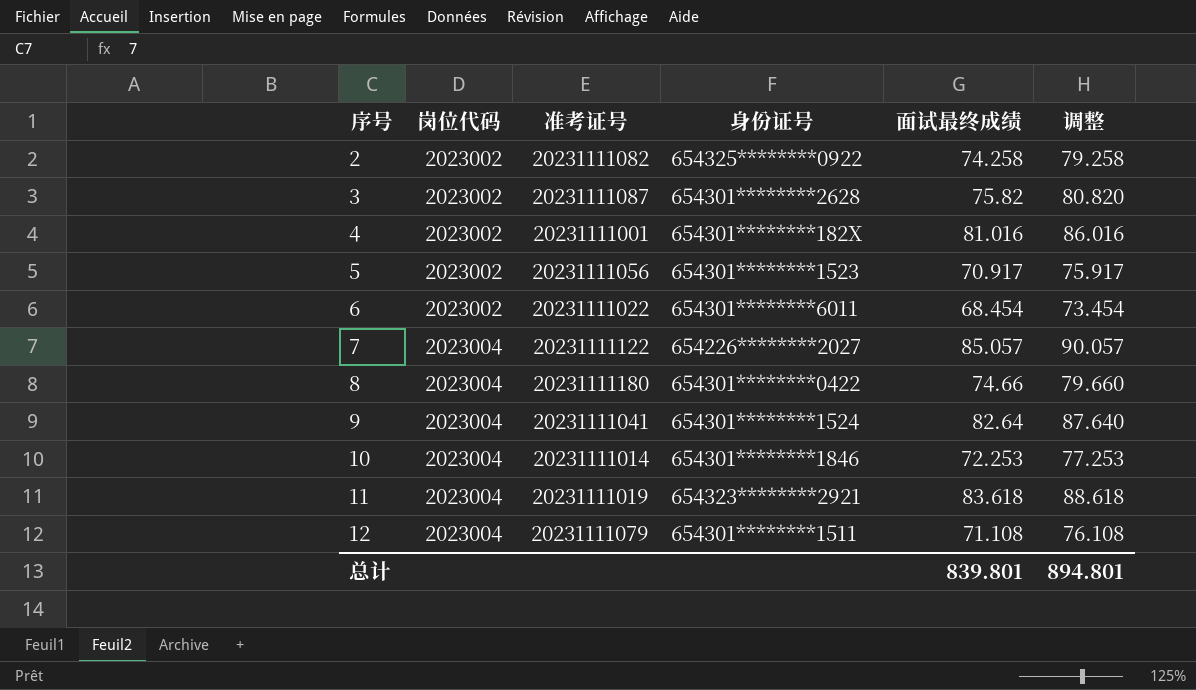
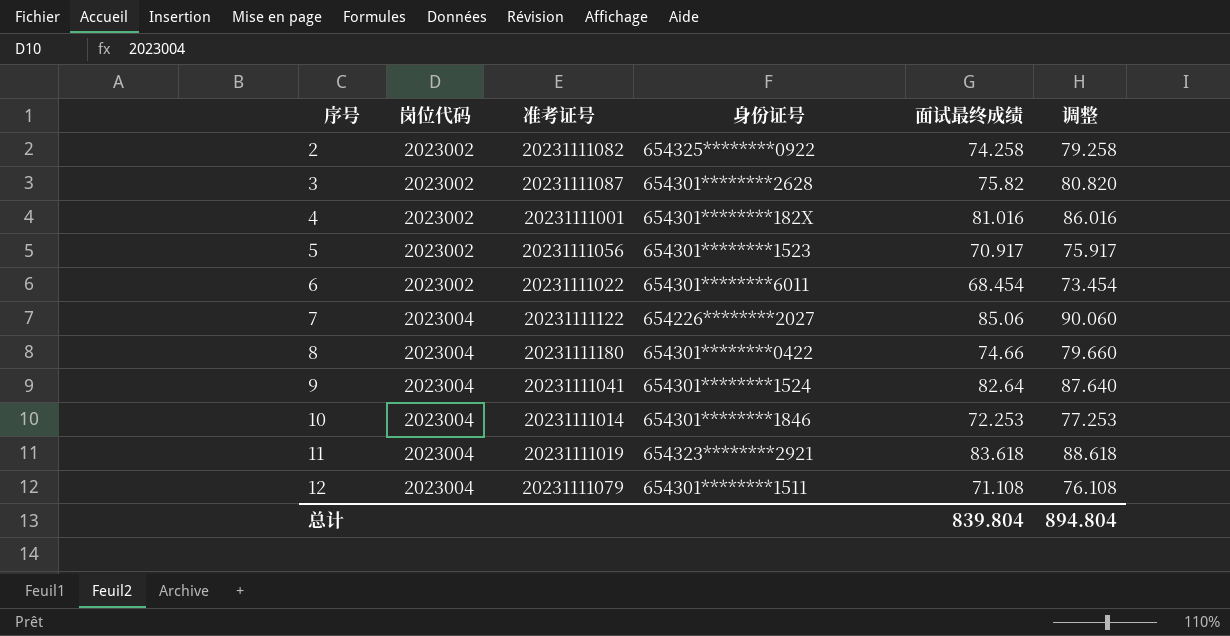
7 | 面试最终成绩: 85.057 -> 85.06
7 | 调整: 90.057 -> 90.060
总计 | 面试最终成绩: 839.801 -> 839.804
总计 | 调整: 894.801 -> 894.804

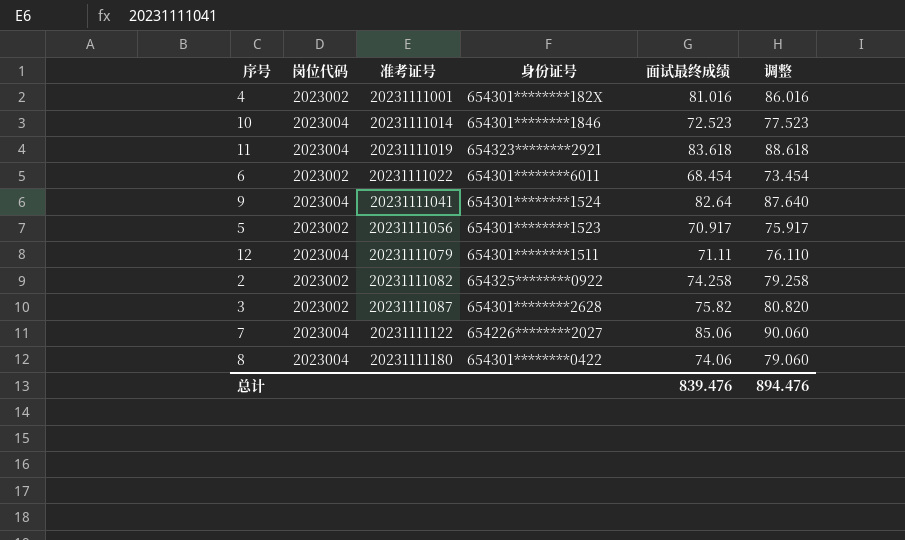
row order: 序号 ascending -> 准考证号 ascending
10 | 面试最终成绩: 72.253 -> 72.523
10 | 调整: 77.253 -> 77.523
12 | 面试最终成绩: 71.108 -> 71.11
12 | 调整: 76.108 -> 76.110
8 | 面试最终成绩: 74.66 -> 74.06
8 | 调整: 79.660 -> 79.060
总计 | 面试最终成绩: 839.804 -> 839.476
总计 | 调整: 894.804 -> 894.476

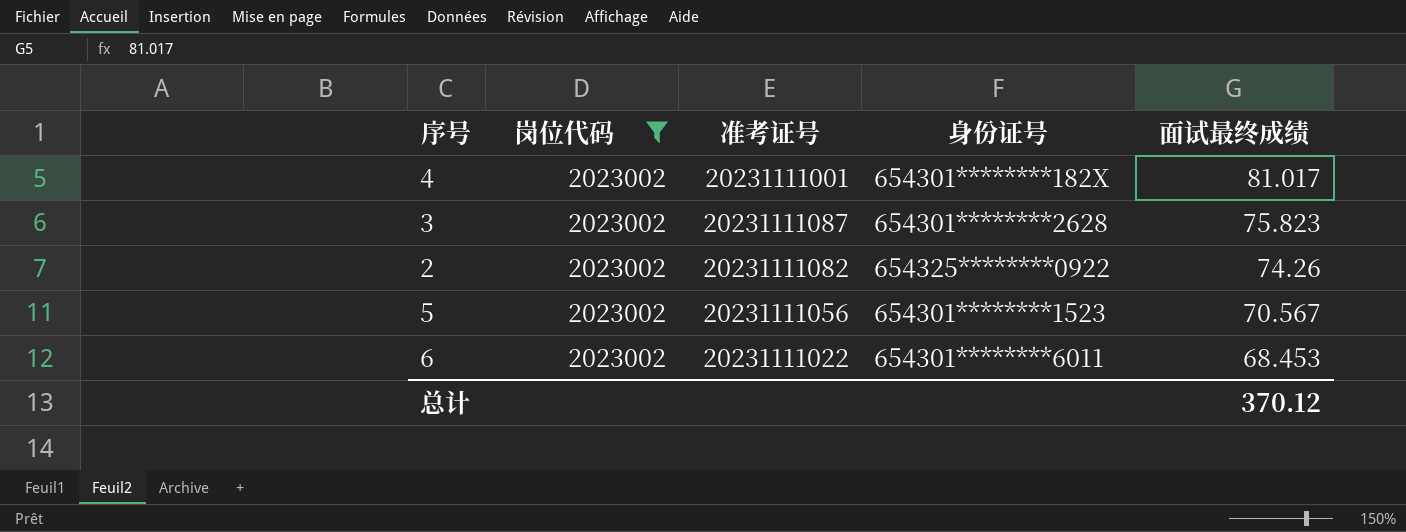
filter: none -> 岗位代码 = 2023002
row order: 准考证号 ascending -> 面试最终成绩 descending
column 调整 | formula: [面试最终成绩] + 5 -> none
4 | 面试最终成绩: 81.016 -> 81.017
3 | 面试最终成绩: 75.82 -> 75.823
2 | 面试最终成绩: 74.258 -> 74.26
5 | 面试最终成绩: 70.917 -> 70.567
6 | 面试最终成绩: 68.454 -> 68.453
总计 | 面试最终成绩: 839.476 -> 370.12

